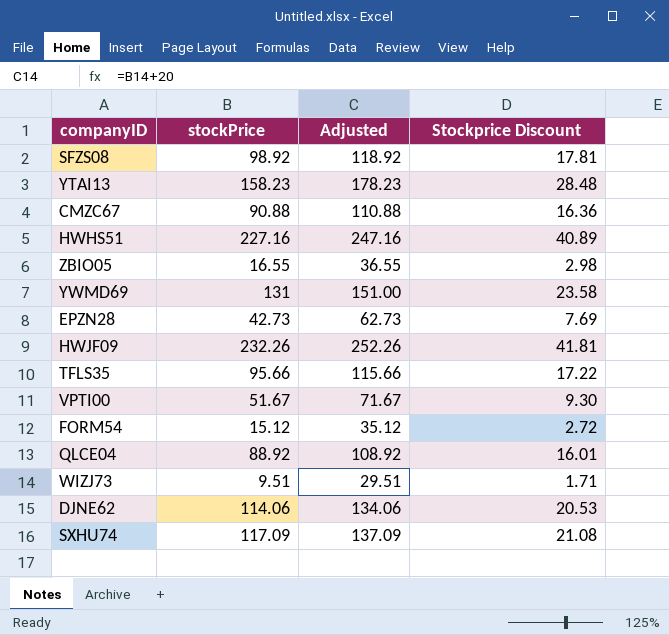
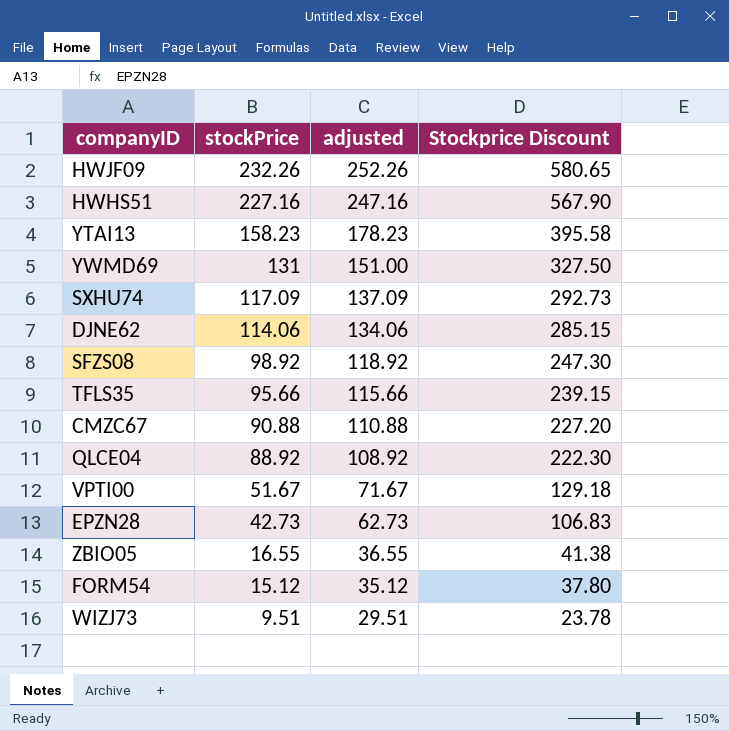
row order: none -> stockPrice descending
column name: Adjusted -> adjusted
column Stockprice Discount | formula: [stockPrice] * 0.18 -> [stockPrice] * 2.5

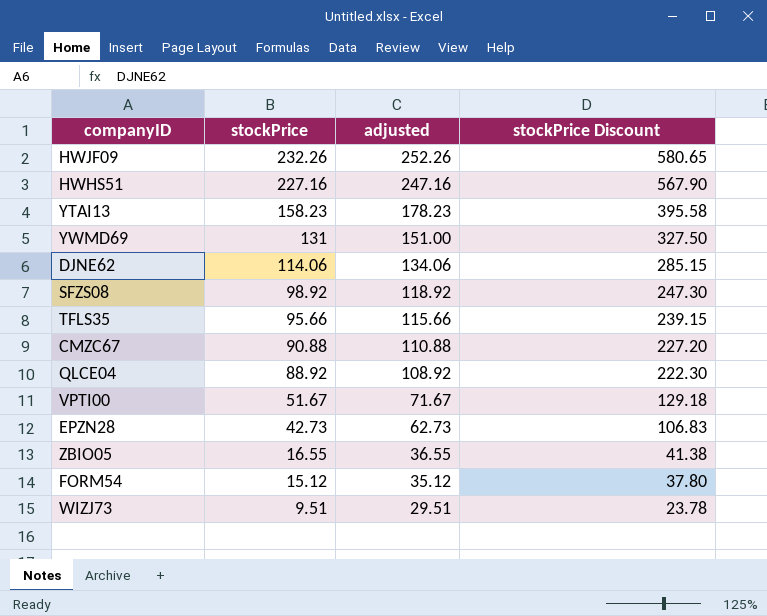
column name: Stockprice Discount -> stockPrice Discount
row SXHU74: 117.09 | 137.09 | 292.73 -> none

